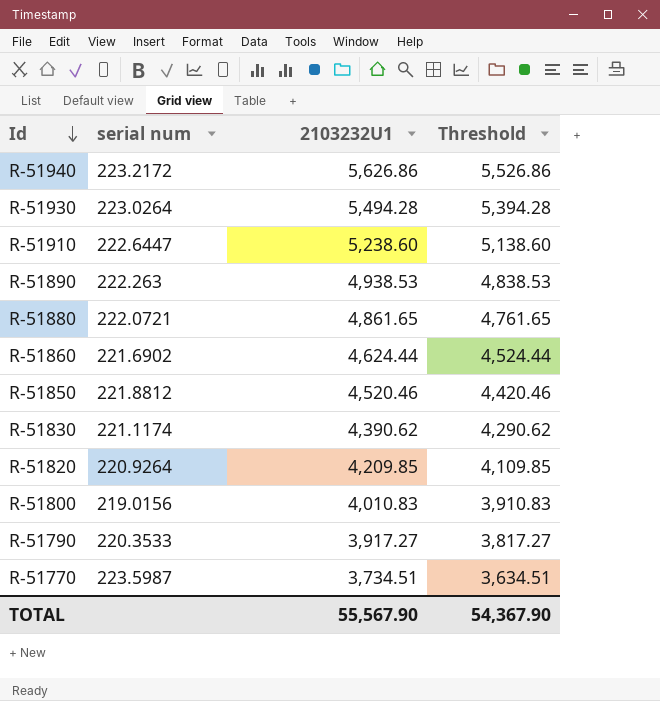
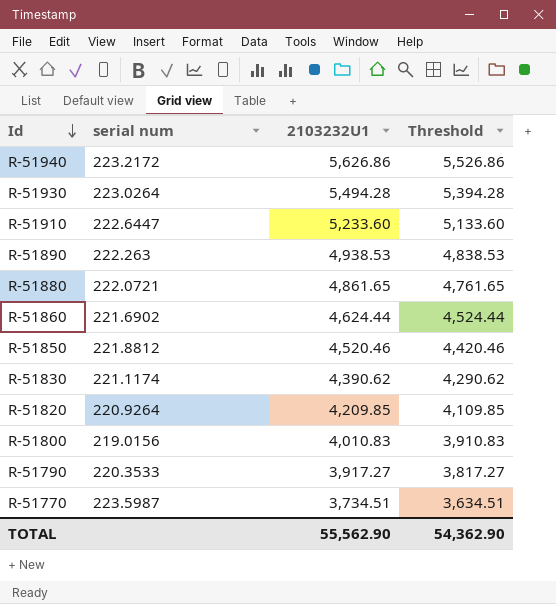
R-51910 | 2103232U1: 5,238.60 -> 5,233.60
R-51910 | Threshold: 5,138.60 -> 5,133.60
TOTAL | 2103232U1: 55,567.90 -> 55,562.90
TOTAL | Threshold: 54,367.90 -> 54,362.90

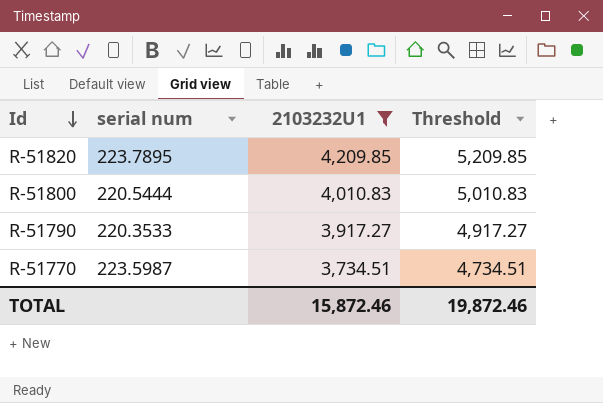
filter: none -> 2103232U1 <= 4,209.85
column Threshold | formula: [2103232U1] - 100 -> [2103232U1] + 1000
R-51820 | serial num: 220.9264 -> 223.7895
R-51800 | serial num: 219.0156 -> 220.5444
TOTAL | 2103232U1: 55,562.90 -> 15,872.46
TOTAL | Threshold: 54,362.90 -> 19,872.46

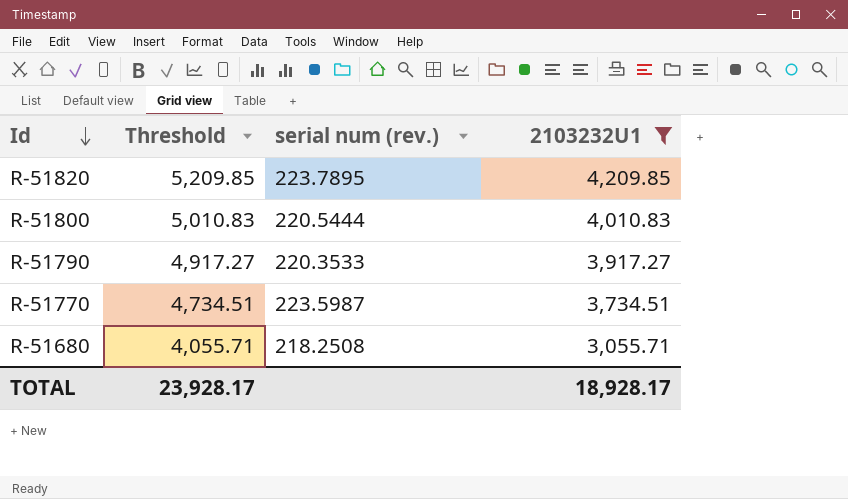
column Threshold | position: 4 -> 2
column name: serial num -> serial num (rev.)
row R-51680: none -> 4,055.71 | 218.2508 | 3,055.71
TOTAL | Threshold: 19,872.46 -> 23,928.17
TOTAL | 2103232U1: 15,872.46 -> 18,928.17

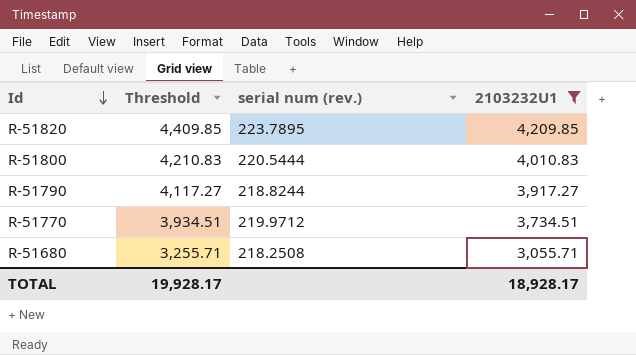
column Threshold | formula: [2103232U1] + 1000 -> [2103232U1] + 200
R-51790 | serial num (rev.): 220.3533 -> 218.8244
R-51770 | serial num (rev.): 223.5987 -> 219.9712
TOTAL | Threshold: 23,928.17 -> 19,928.17

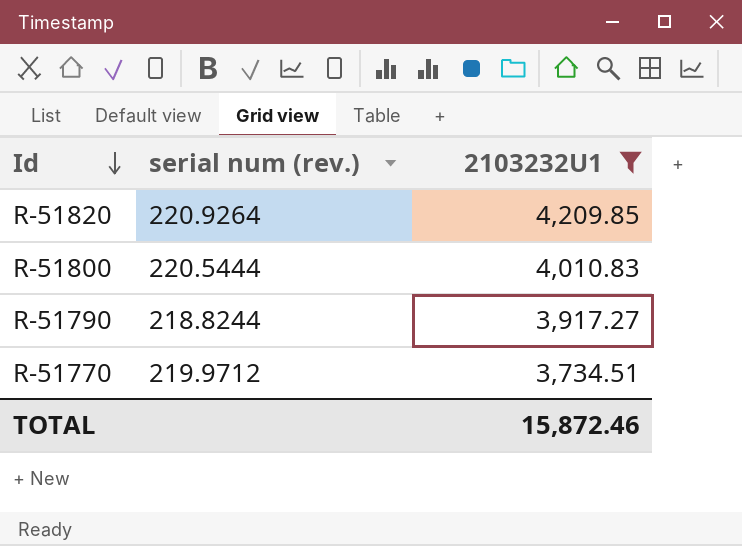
column Threshold | formula: [2103232U1] + 200 -> none
row R-51680: 3,255.71 | 218.2508 | 3,055.71 -> none
R-51820 | serial num (rev.): 223.7895 -> 220.9264
TOTAL | 2103232U1: 18,928.17 -> 15,872.46

